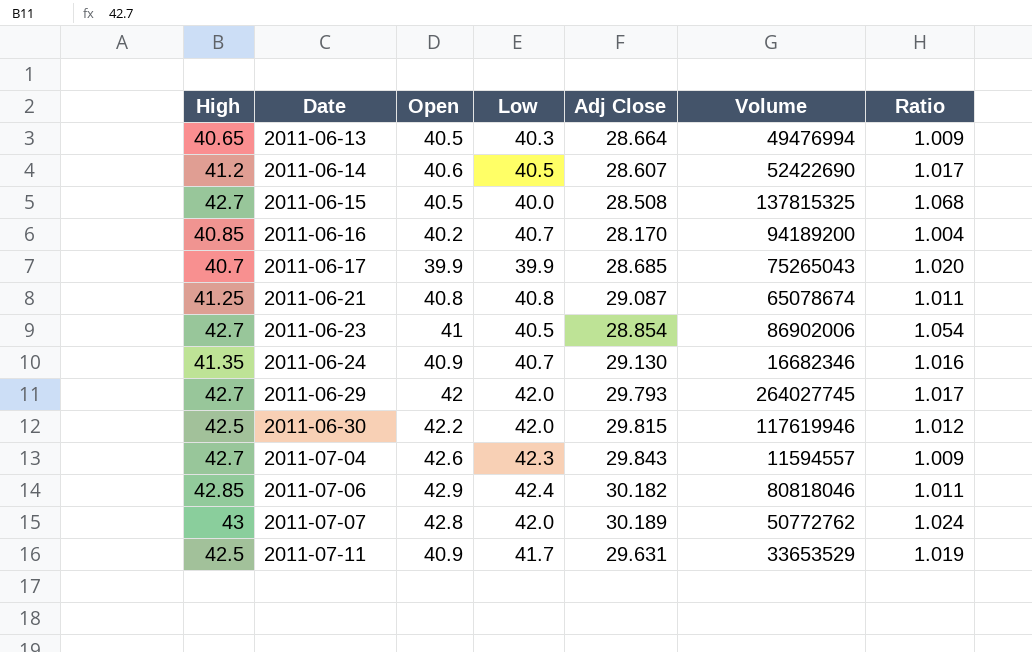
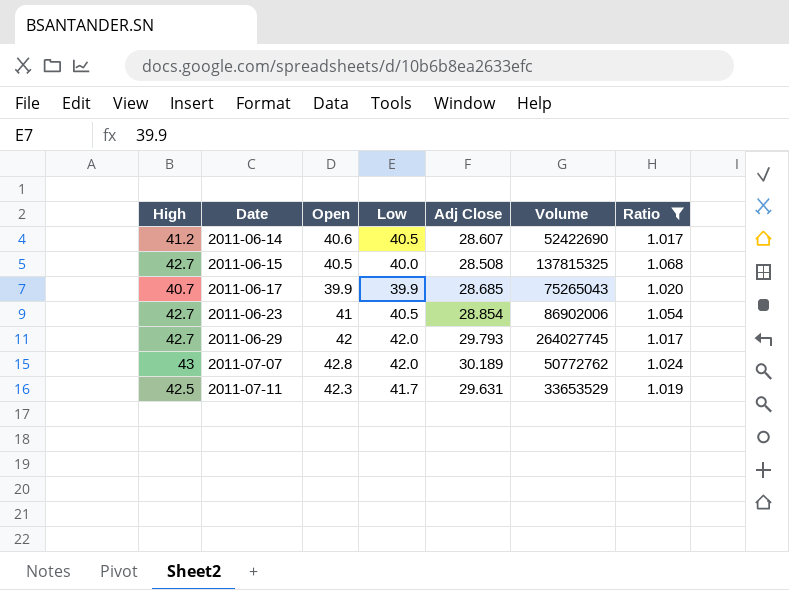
filter: none -> Ratio >= 1.017
2011-07-11 | Open: 40.9 -> 42.3

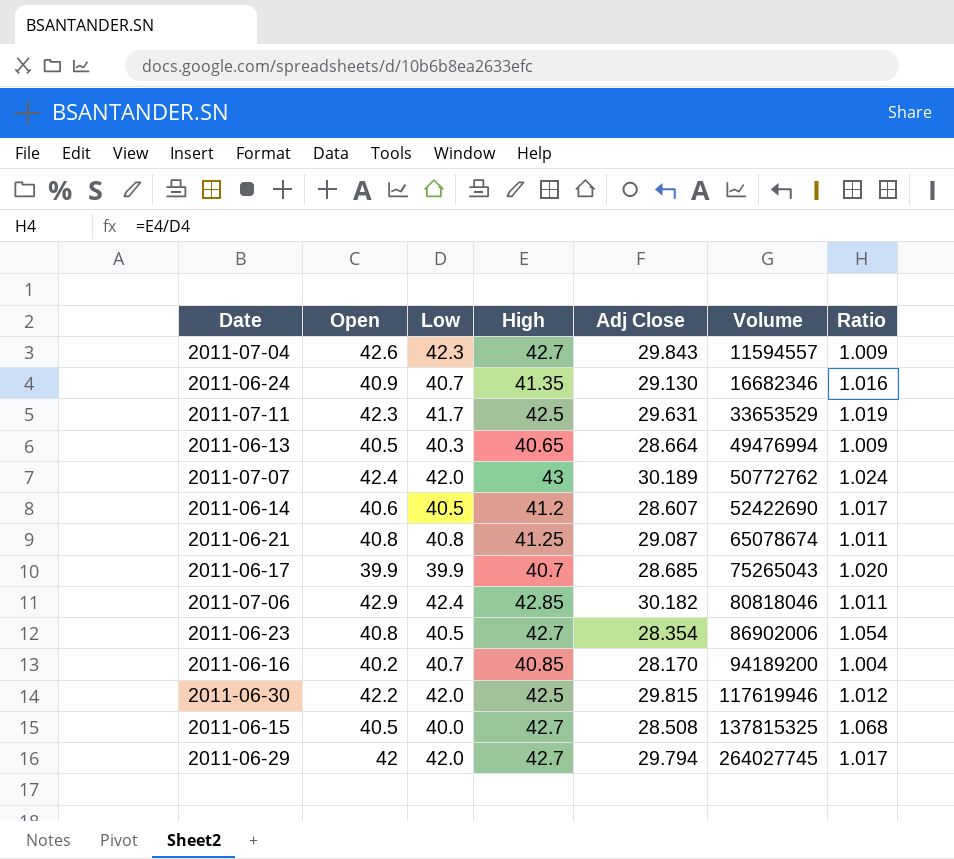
filter: Ratio >= 1.017 -> none
row order: Date ascending -> Volume ascending
column High | position: 1 -> 4
2011-07-07 | Open: 42.8 -> 42.4
2011-06-23 | Open: 41 -> 40.8
2011-06-23 | Adj Close: 28.854 -> 28.354
2011-06-29 | Adj Close: 29.793 -> 29.794

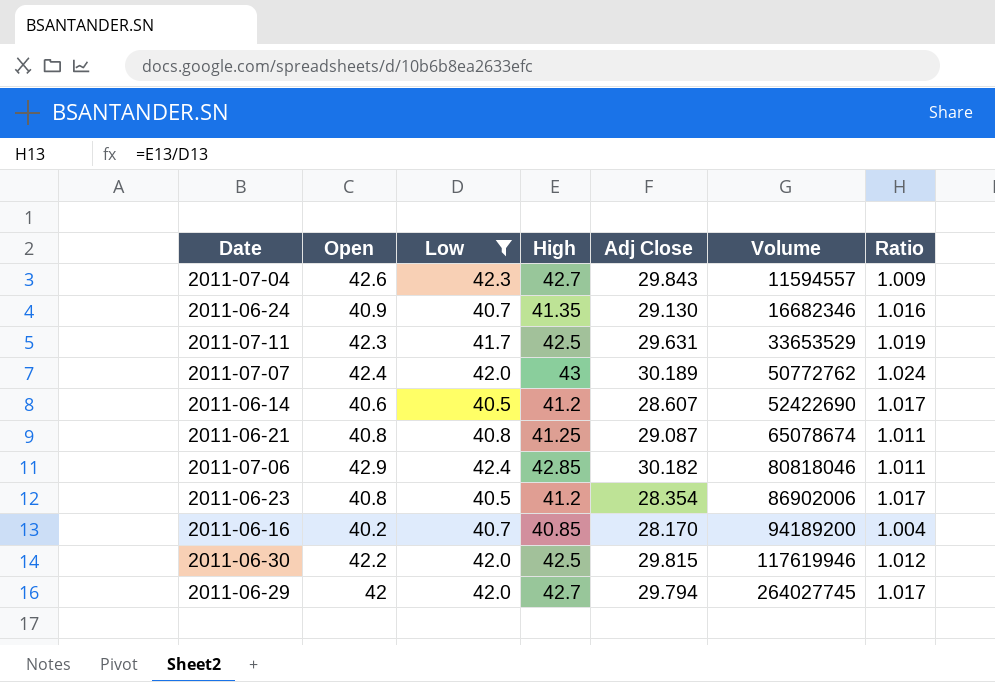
filter: none -> Low >= 40.5
2011-06-23 | High: 42.7 -> 41.2
2011-06-23 | Ratio: 1.054 -> 1.017

